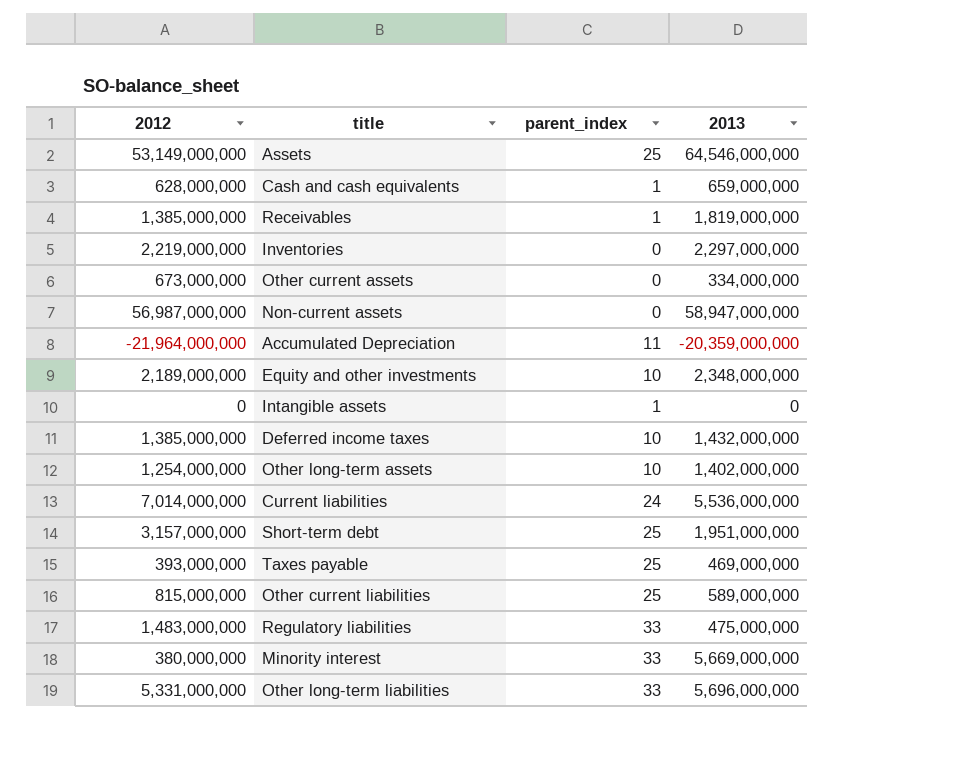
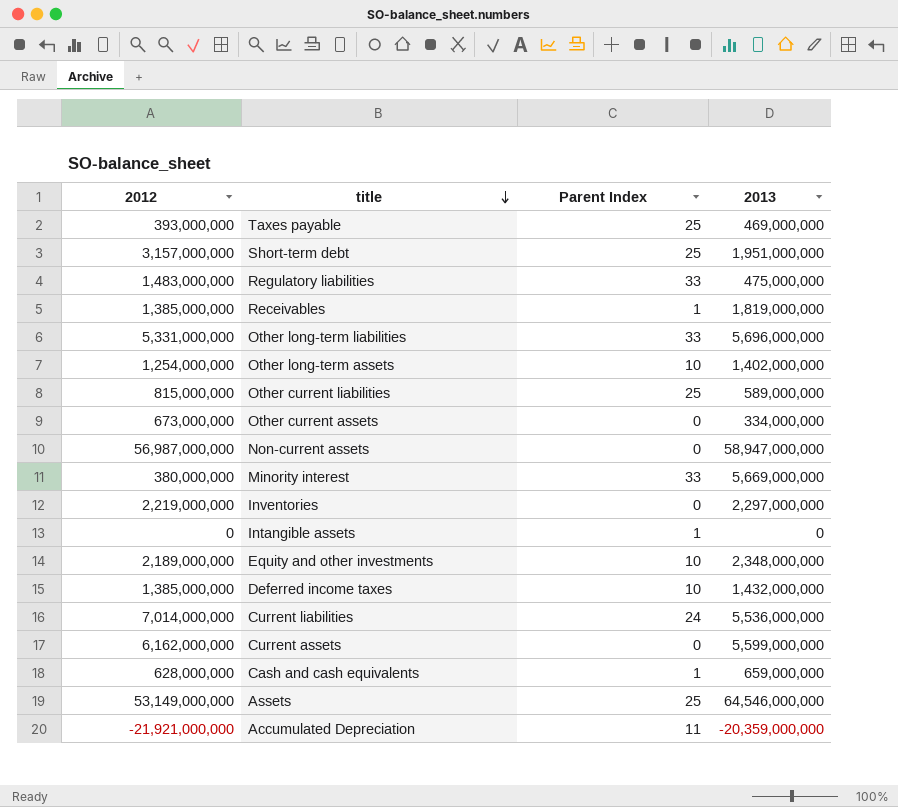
row order: none -> title descending
column name: parent_index -> Parent Index
row Current assets: none -> 6,162,000,000 | 0 | 5,599,000,000
Accumulated Depreciation | 2012: -21,964,000,000 -> -21,921,000,000

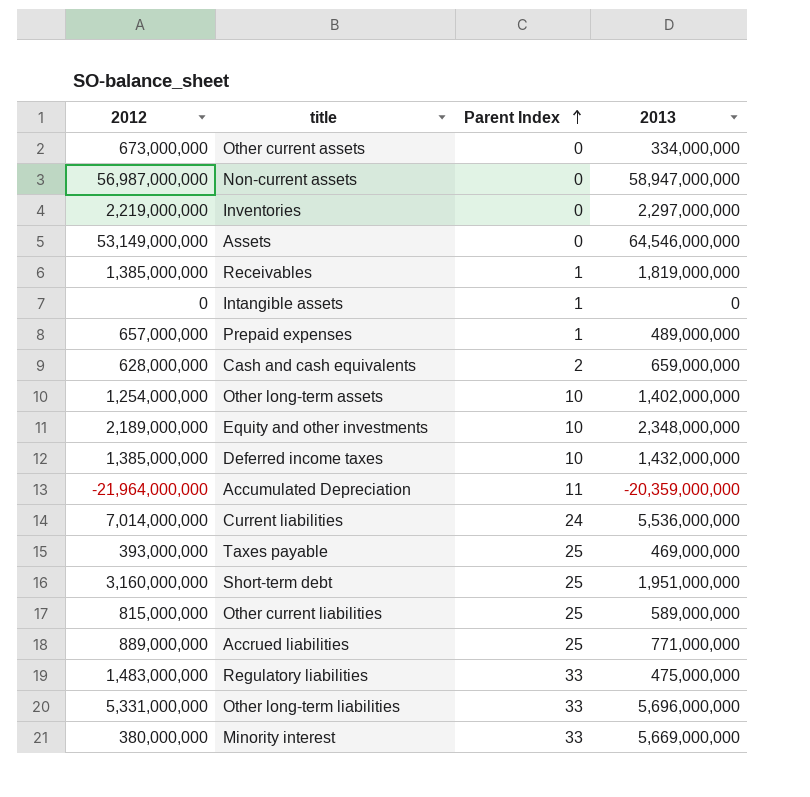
row order: title descending -> Parent Index ascending
row Current assets: 6,162,000,000 | 0 | 5,599,000,000 -> none
Assets | Parent Index: 25 -> 0
row Prepaid expenses: none -> 657,000,000 | 1 | 489,000,000
Cash and cash equivalents | Parent Index: 1 -> 2
Accumulated Depreciation | 2012: -21,921,000,000 -> -21,964,000,000
Short-term debt | 2012: 3,157,000,000 -> 3,160,000,000
row Accrued liabilities: none -> 889,000,000 | 25 | 771,000,000

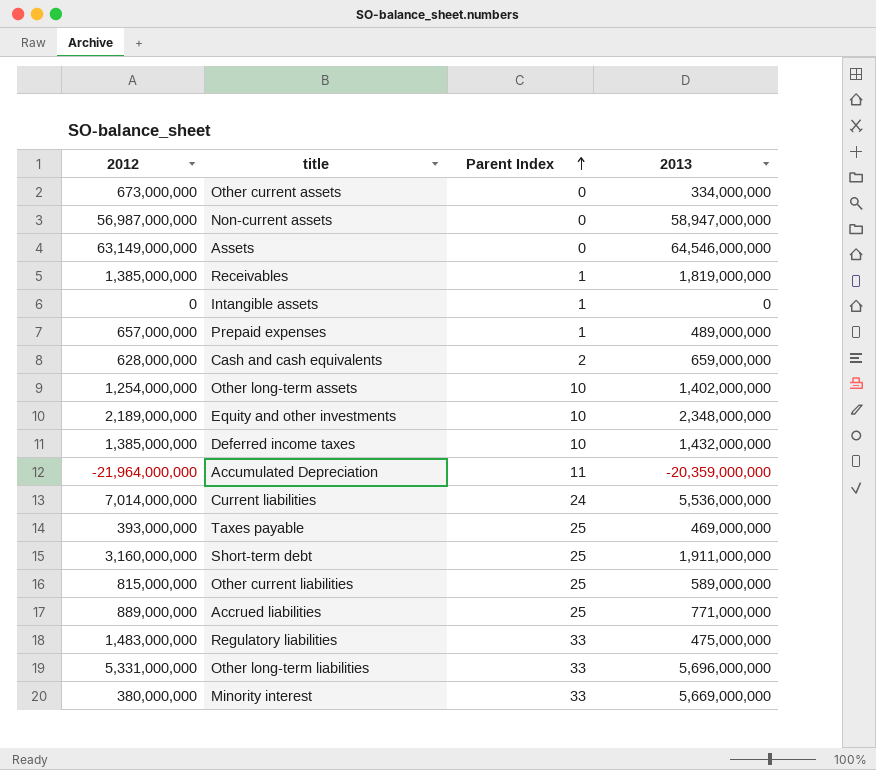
row Inventories: 2,219,000,000 | 0 | 2,297,000,000 -> none
Assets | 2012: 53,149,000,000 -> 63,149,000,000
Short-term debt | 2013: 1,951,000,000 -> 1,911,000,000

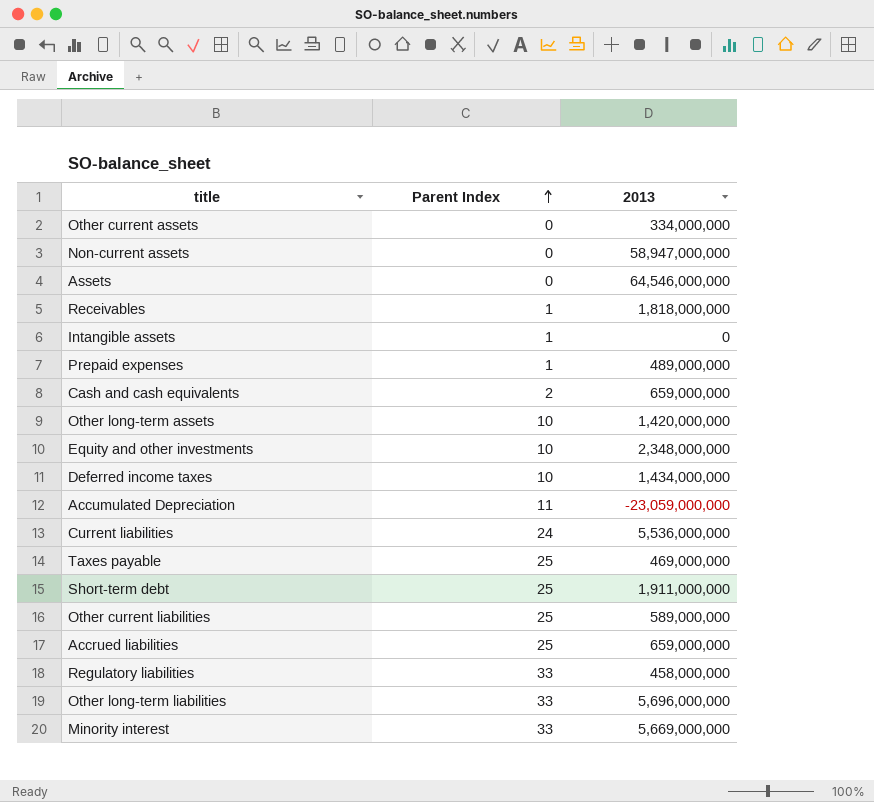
column 2012 | position: 1 -> none
Receivables | 2013: 1,819,000,000 -> 1,818,000,000
Other long-term assets | 2013: 1,402,000,000 -> 1,420,000,000
Deferred income taxes | 2013: 1,432,000,000 -> 1,434,000,000
Accumulated Depreciation | 2013: -20,359,000,000 -> -23,059,000,000
Accrued liabilities | 2013: 771,000,000 -> 659,000,000
Regulatory liabilities | 2013: 475,000,000 -> 458,000,000

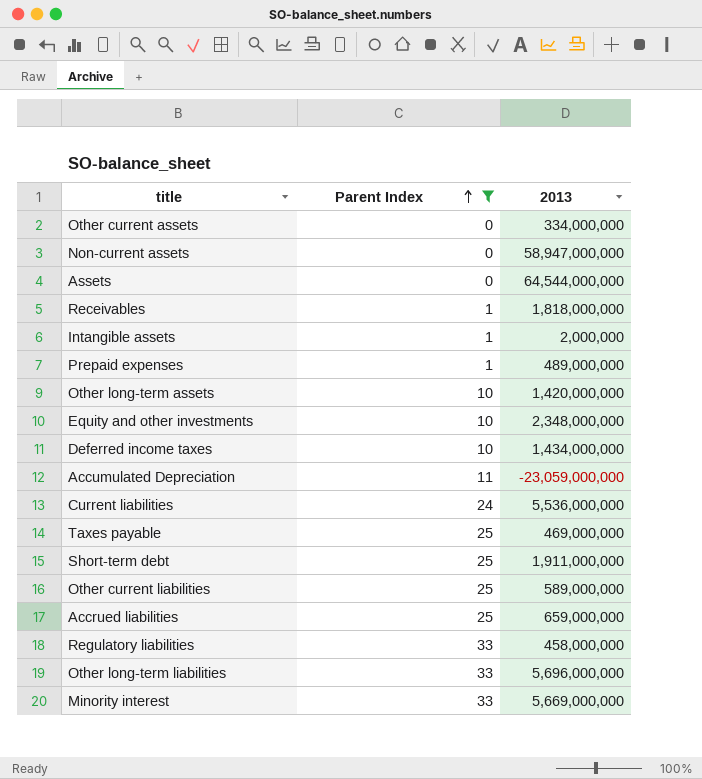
filter: none -> Parent Index != 2
Assets | 2013: 64,546,000,000 -> 64,544,000,000
Intangible assets | 2013: 0 -> 2,000,000

